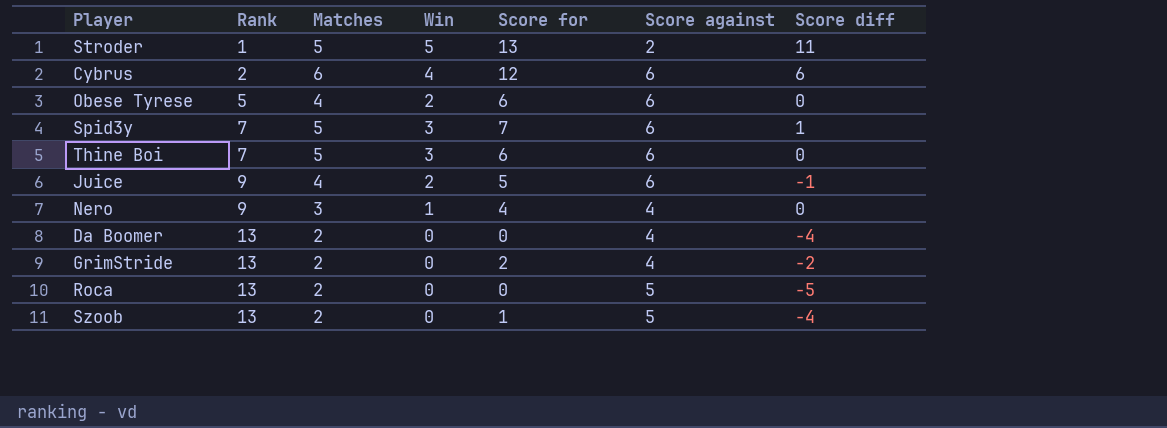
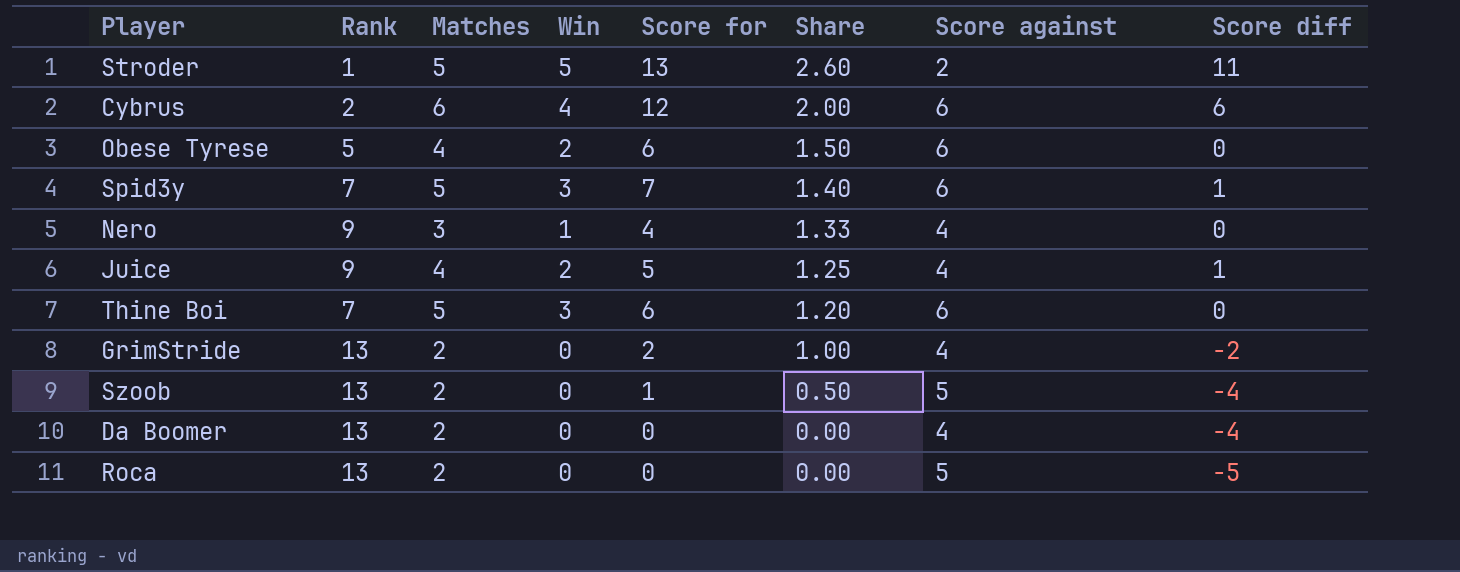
row order: Rank ascending -> Share descending
column Share | formula: none -> [Score for] / [Matches]
Juice | Score against: 6 -> 4
Juice | Score diff: -1 -> 1

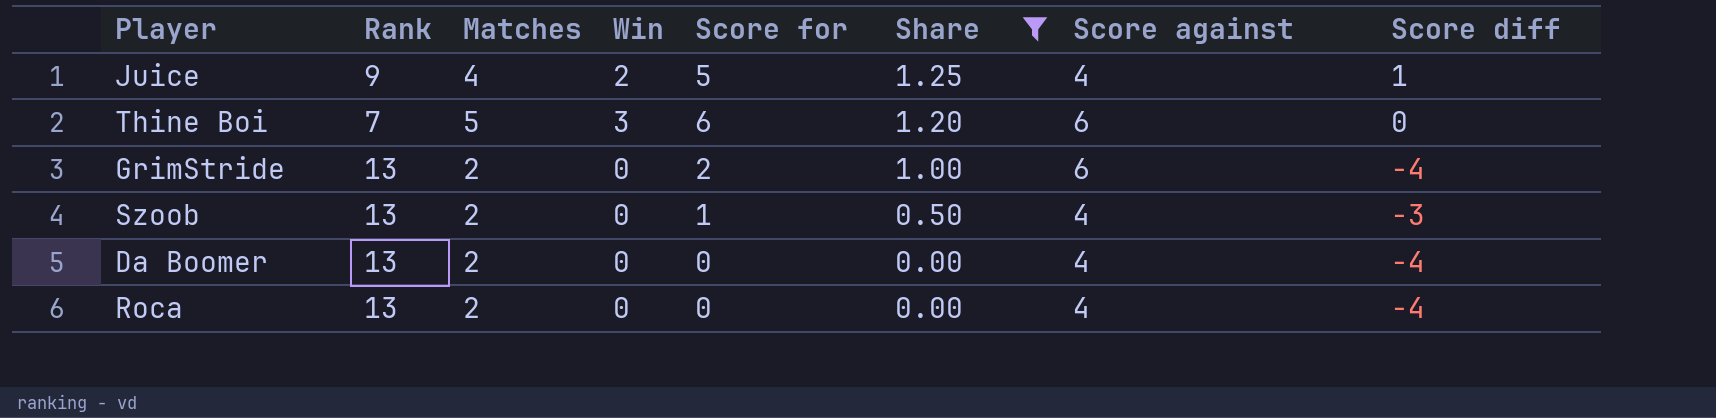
filter: none -> Share <= 1.25
GrimStride | Score against: 4 -> 6
GrimStride | Score diff: -2 -> -4
Szoob | Score against: 5 -> 4
Szoob | Score diff: -4 -> -3
Roca | Score against: 5 -> 4
Roca | Score diff: -5 -> -4

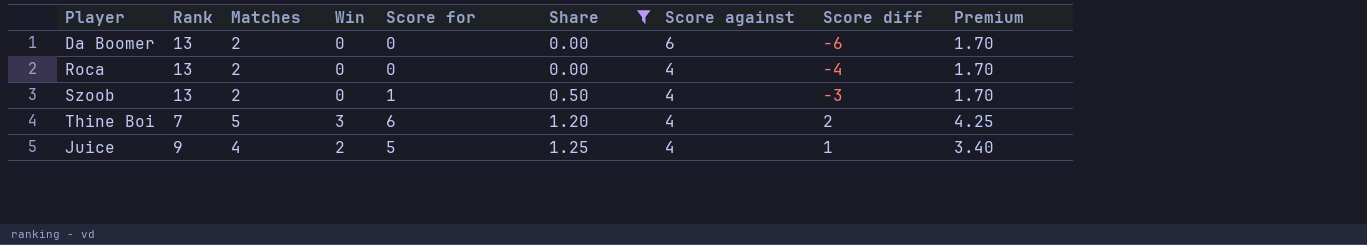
row order: Share descending -> Share ascending
column Premium | formula: none -> [Matches] * 0.85
row GrimStride: 13 | 2 | 0 | 2 | 1.00 | 6 | -4 -> none
Da Boomer | Score against: 4 -> 6
Da Boomer | Score diff: -4 -> -6
Thine Boi | Score against: 6 -> 4
Thine Boi | Score diff: 0 -> 2

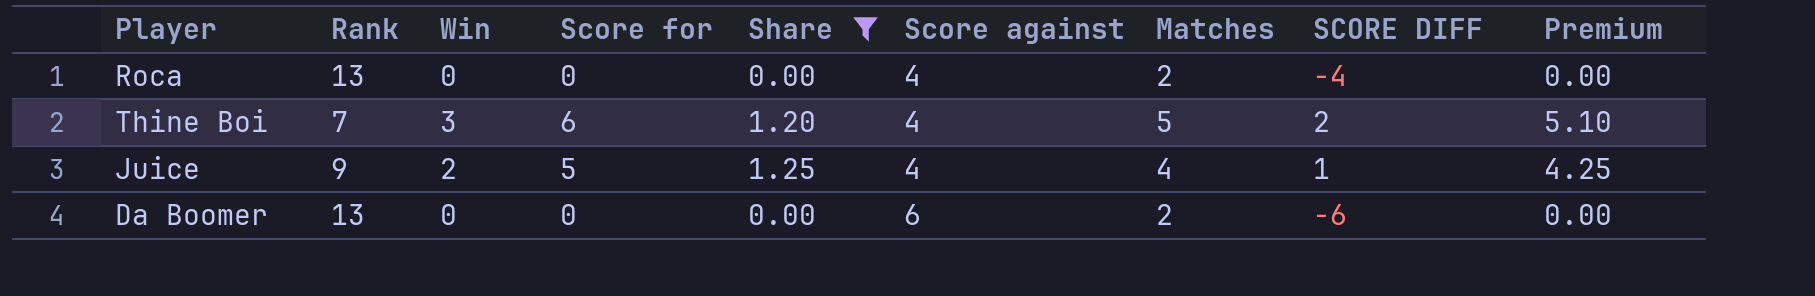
row order: Share ascending -> Score against ascending
column Matches | position: 3 -> 7
column name: Score diff -> SCORE DIFF
column Premium | formula: [Matches] * 0.85 -> [Score for] * 0.85
row Szoob: 13 | 2 | 0 | 1 | 0.50 | 4 | -3 | 1.70 -> none

